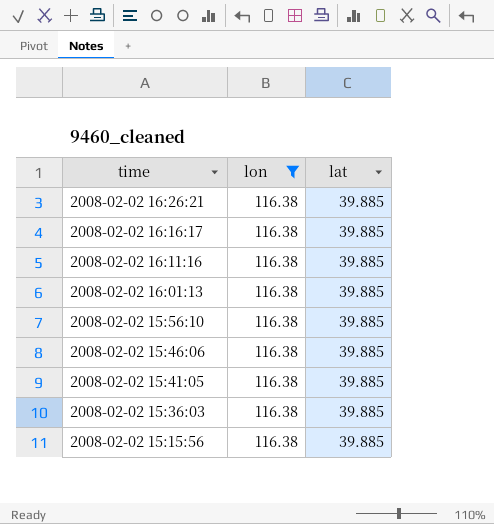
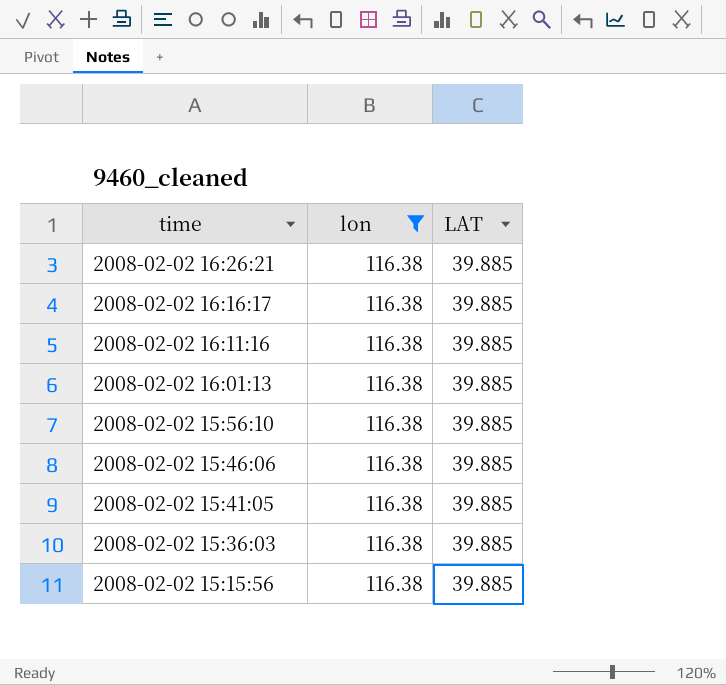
column name: lat -> LAT

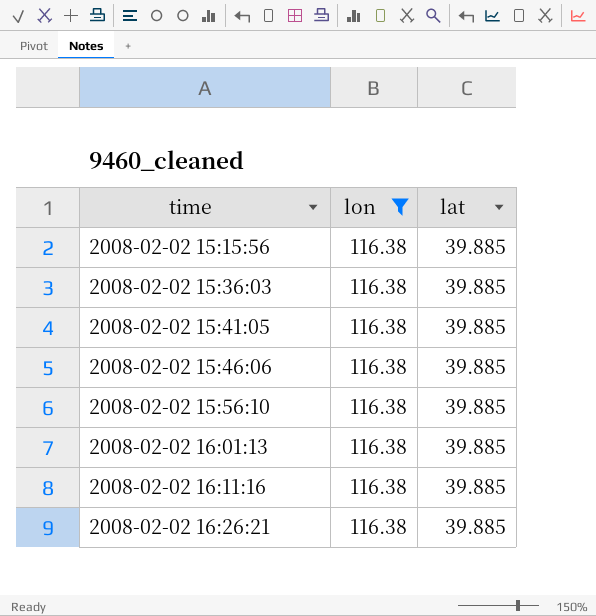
row order: time descending -> time ascending
column name: LAT -> lat
row 2008-02-02 16:16:17: 116.38 | 39.885 -> none

